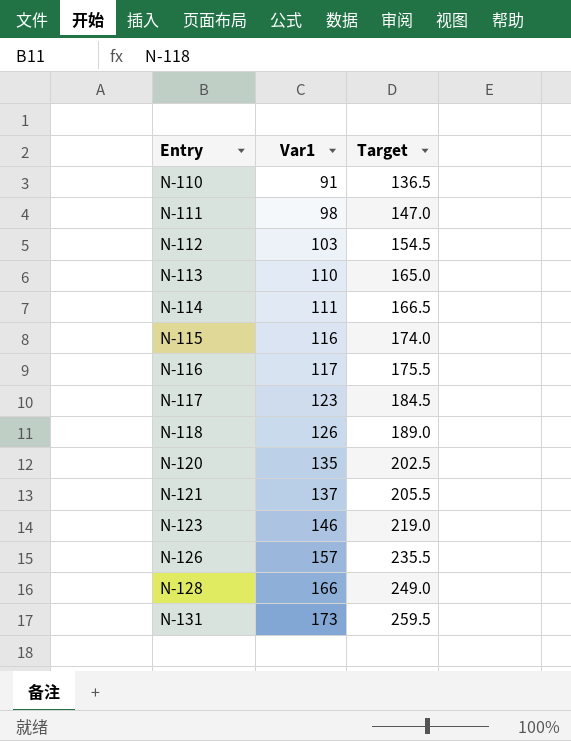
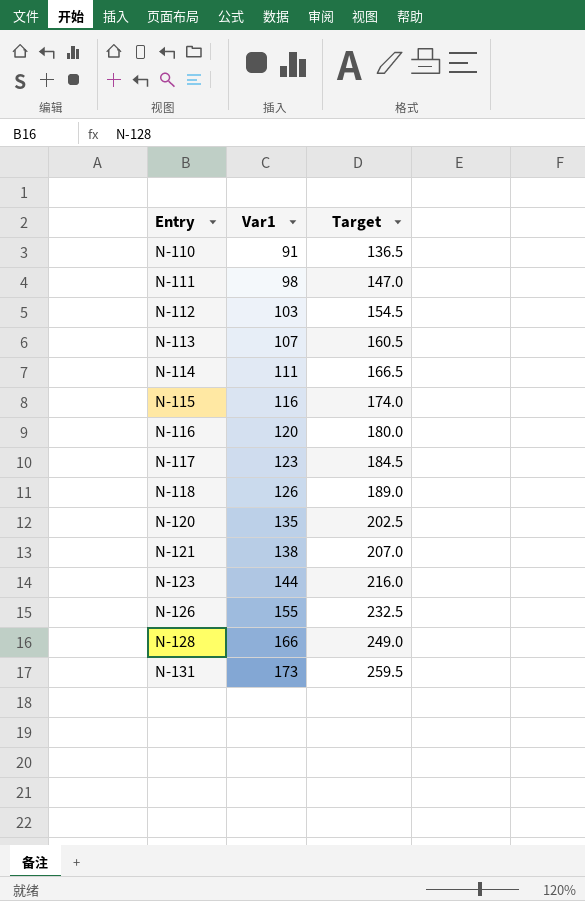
N-113 | Var1: 110 -> 107
N-113 | Target: 165.0 -> 160.5
N-116 | Var1: 117 -> 120
N-116 | Target: 175.5 -> 180.0
N-121 | Var1: 137 -> 138
N-121 | Target: 205.5 -> 207.0
N-123 | Var1: 146 -> 144
N-123 | Target: 219.0 -> 216.0
N-126 | Var1: 157 -> 155
N-126 | Target: 235.5 -> 232.5

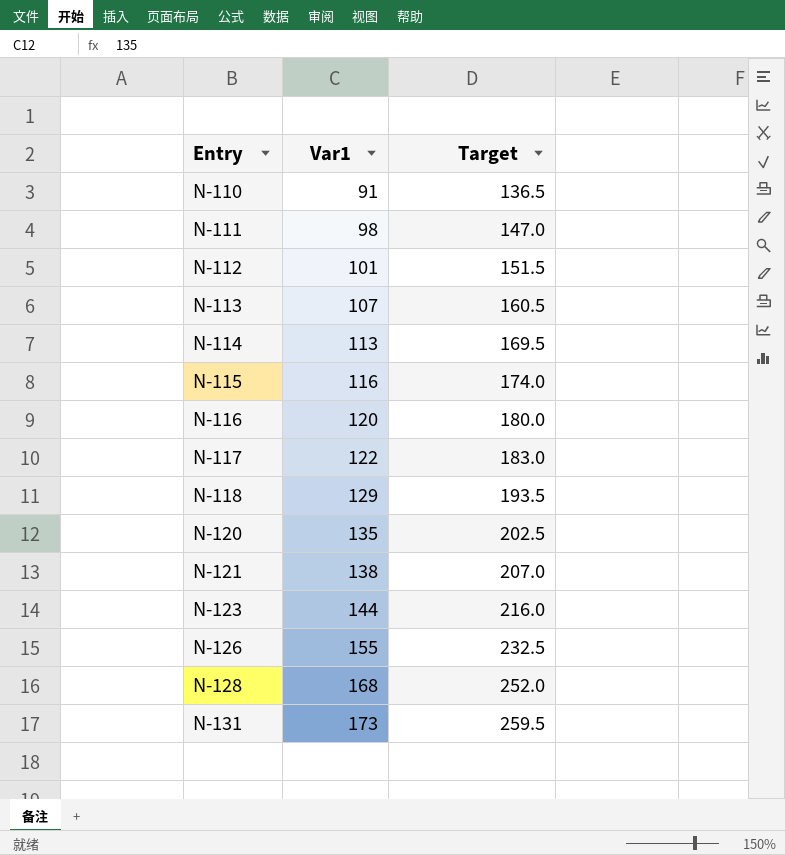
N-112 | Var1: 103 -> 101
N-112 | Target: 154.5 -> 151.5
N-114 | Var1: 111 -> 113
N-114 | Target: 166.5 -> 169.5
N-117 | Var1: 123 -> 122
N-117 | Target: 184.5 -> 183.0
N-118 | Var1: 126 -> 129
N-118 | Target: 189.0 -> 193.5
N-128 | Var1: 166 -> 168
N-128 | Target: 249.0 -> 252.0

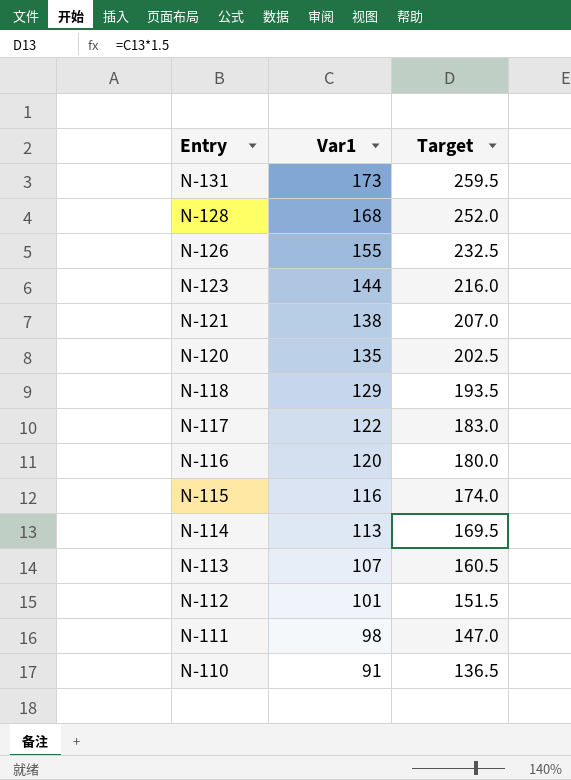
row order: Entry ascending -> Entry descending

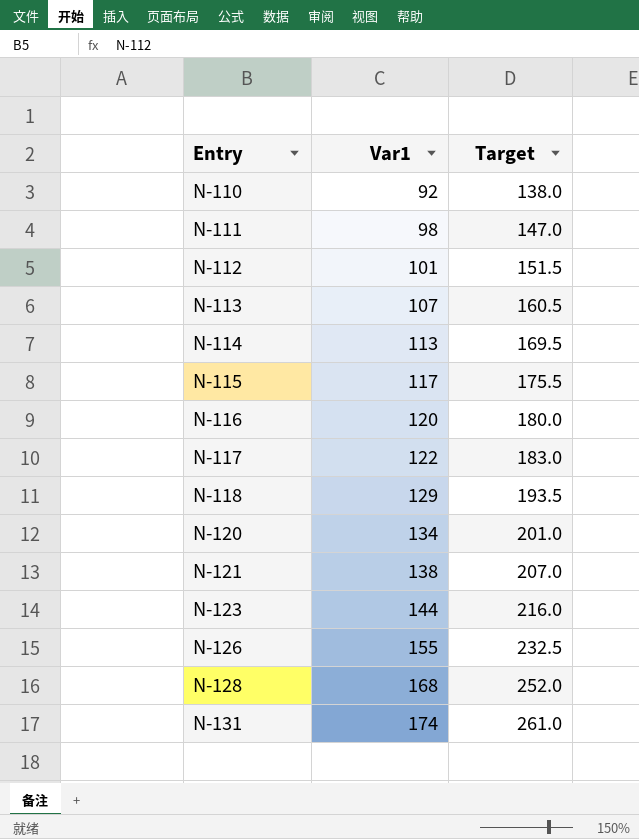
row order: Entry descending -> Entry ascending
N-110 | Var1: 91 -> 92
N-110 | Target: 136.5 -> 138.0
N-115 | Var1: 116 -> 117
N-115 | Target: 174.0 -> 175.5
N-120 | Var1: 135 -> 134
N-120 | Target: 202.5 -> 201.0
N-131 | Var1: 173 -> 174
N-131 | Target: 259.5 -> 261.0

